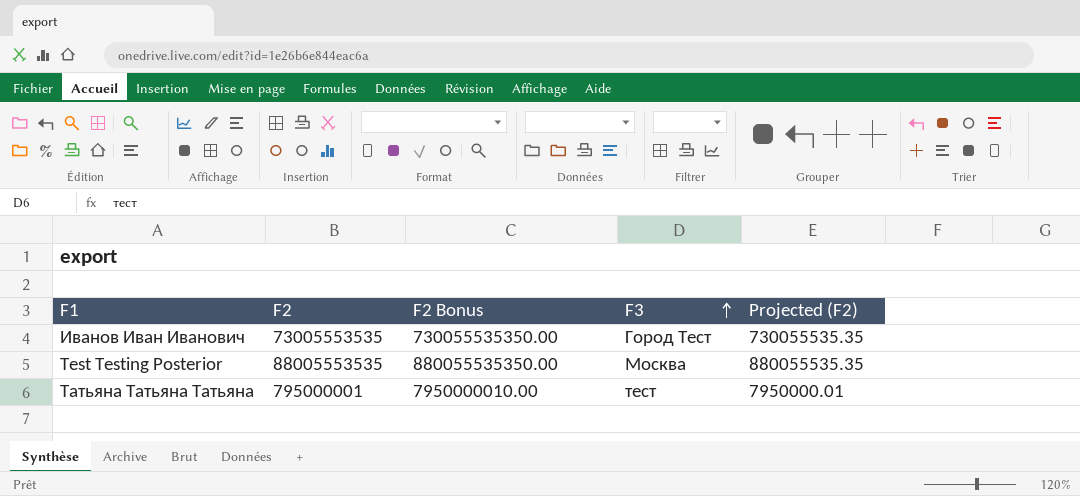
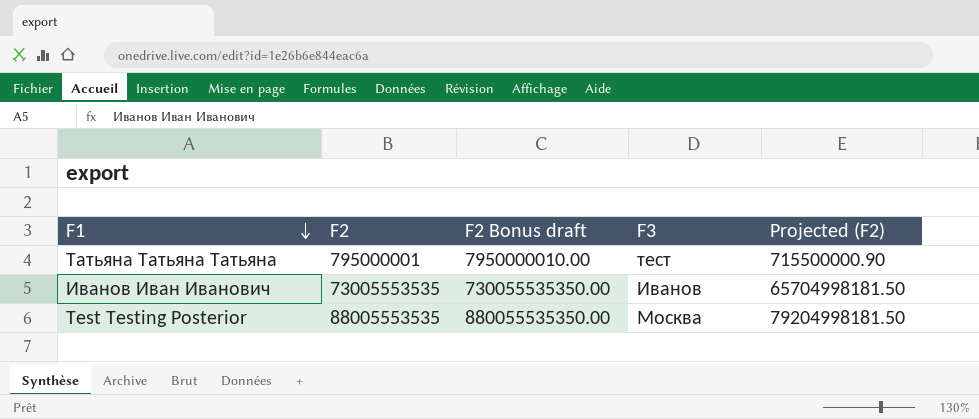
row order: F3 ascending -> F1 descending
column name: F2 Bonus -> F2 Bonus draft
column Projected (F2) | formula: [F2] * 0.01 -> [F2] * 0.9
Иванов Иван Иванович | F3: Город Тест -> Иванов

